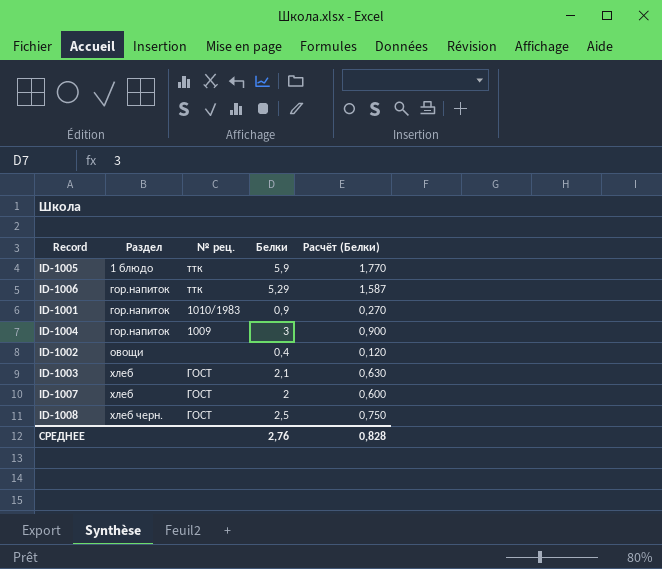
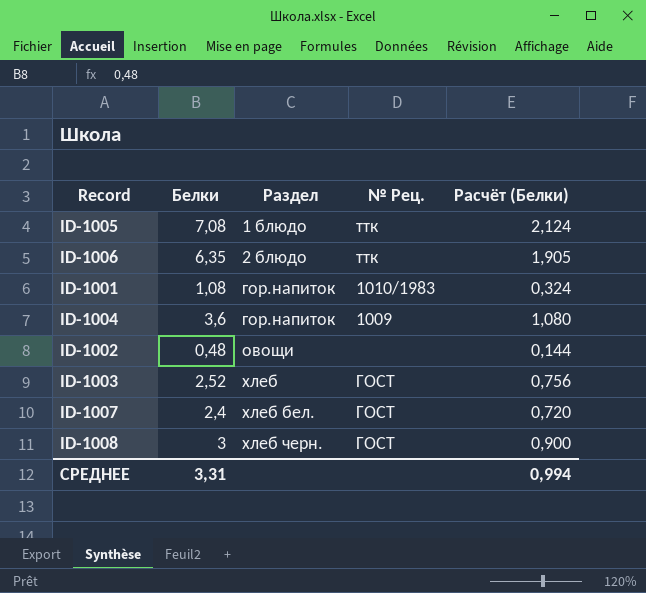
column Белки | position: 4 -> 2
column name: № рец. -> № Рец.
ID-1005 | Белки: 5,9 -> 7,08
ID-1005 | Расчёт (Белки): 1,770 -> 2,124
ID-1006 | Белки: 5,29 -> 6,35
ID-1006 | Раздел: гор.напиток -> 2 блюдо
ID-1006 | Расчёт (Белки): 1,587 -> 1,905
ID-1001 | Белки: 0,9 -> 1,08
ID-1001 | Расчёт (Белки): 0,270 -> 0,324
ID-1004 | Белки: 3 -> 3,6
ID-1004 | Расчёт (Белки): 0,900 -> 1,080
ID-1002 | Белки: 0,4 -> 0,48
ID-1002 | Расчёт (Белки): 0,120 -> 0,144
ID-1003 | Белки: 2,1 -> 2,52
ID-1003 | Расчёт (Белки): 0,630 -> 0,756
ID-1007 | Белки: 2 -> 2,4
ID-1007 | Раздел: хлеб -> хлеб бел.
ID-1007 | Расчёт (Белки): 0,600 -> 0,720
ID-1008 | Белки: 2,5 -> 3
ID-1008 | Расчёт (Белки): 0,750 -> 0,900
СРЕДНЕЕ | Белки: 2,76 -> 3,31
СРЕДНЕЕ | Расчёт (Белки): 0,828 -> 0,994

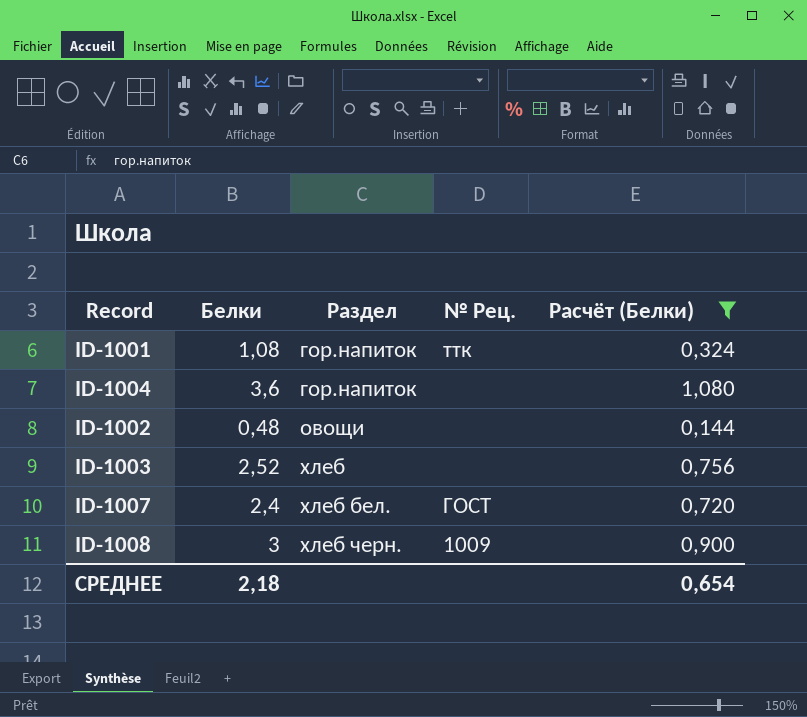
filter: none -> Расчёт (Белки) <= 1,080
ID-1001 | № Рец.: 1010/1983 -> ттк
ID-1004 | № Рец.: 1009 -> none
ID-1003 | № Рец.: ГОСТ -> none
ID-1008 | № Рец.: ГОСТ -> 1009
СРЕДНЕЕ | Белки: 3,31 -> 2,18
СРЕДНЕЕ | Расчёт (Белки): 0,994 -> 0,654

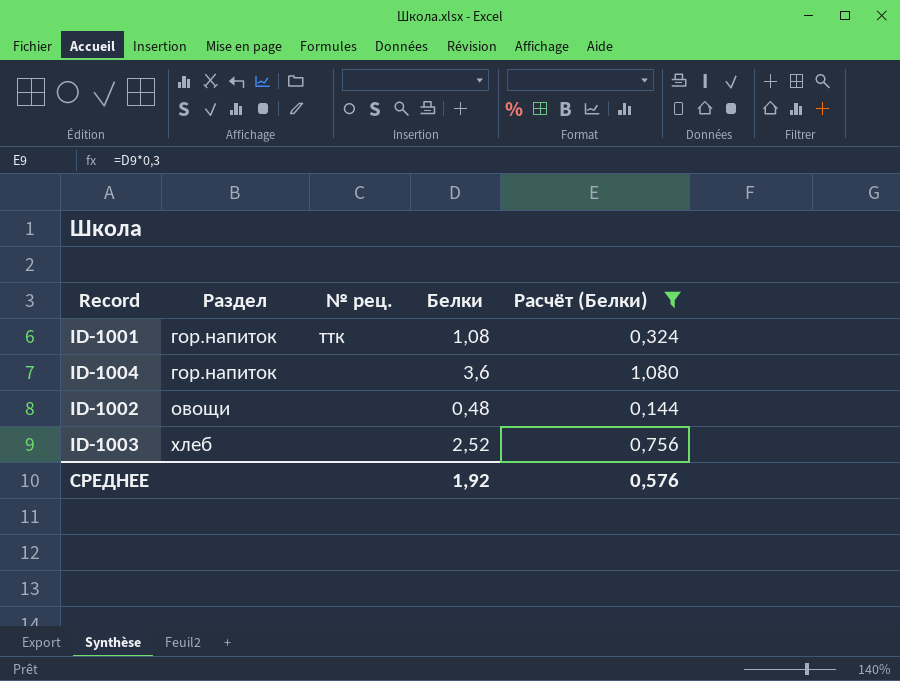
column name: № Рец. -> № рец.
column Белки | position: 2 -> 4
row ID-1007: 2,4 | хлеб бел. | ГОСТ | 0,720 -> none
row ID-1008: 3 | хлеб черн. | 1009 | 0,900 -> none
СРЕДНЕЕ | Белки: 2,18 -> 1,92
СРЕДНЕЕ | Расчёт (Белки): 0,654 -> 0,576

